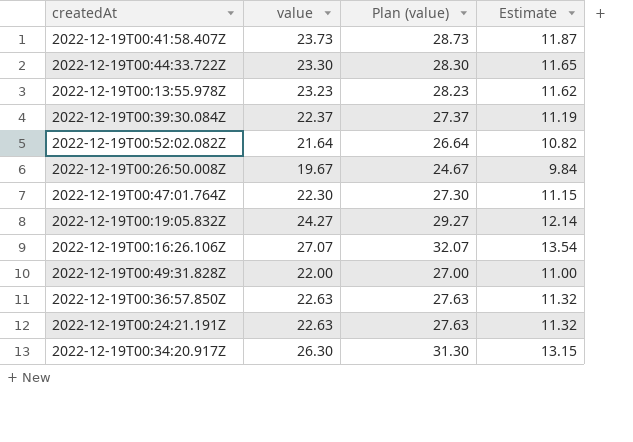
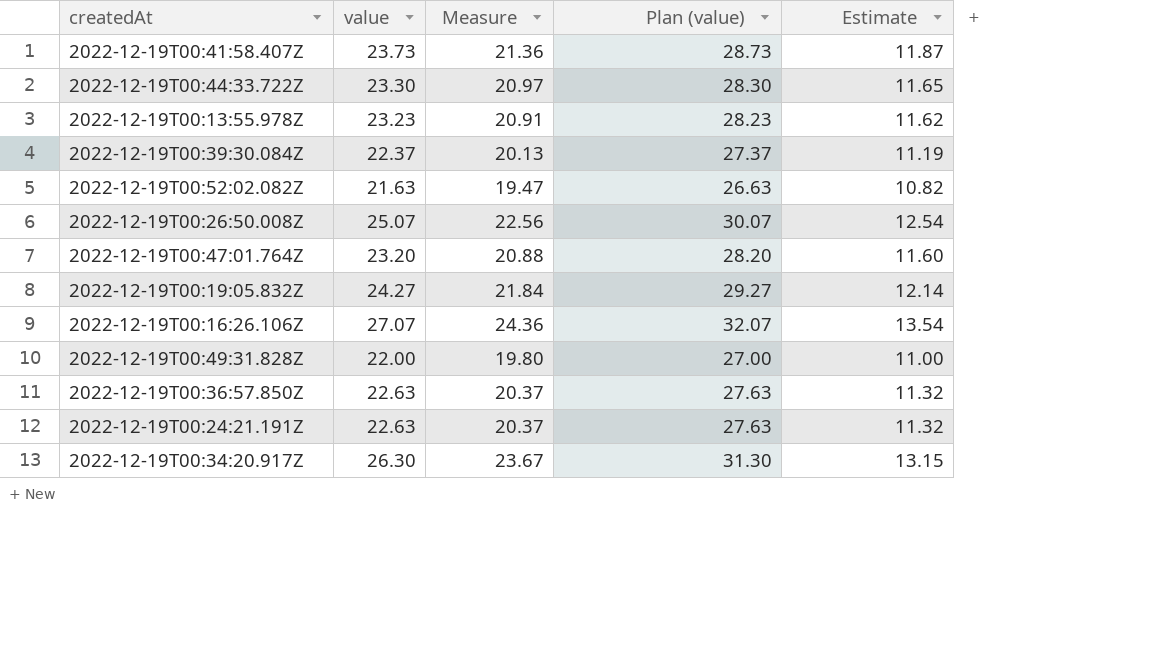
column Measure | formula: none -> [value] * 0.9
2022-12-19T00:52:02.082Z | value: 21.64 -> 21.63
2022-12-19T00:52:02.082Z | Plan (value): 26.64 -> 26.63
2022-12-19T00:26:50.008Z | value: 19.67 -> 25.07
2022-12-19T00:26:50.008Z | Plan (value): 24.67 -> 30.07
2022-12-19T00:26:50.008Z | Estimate: 9.84 -> 12.54
2022-12-19T00:47:01.764Z | value: 22.30 -> 23.20
2022-12-19T00:47:01.764Z | Plan (value): 27.30 -> 28.20
2022-12-19T00:47:01.764Z | Estimate: 11.15 -> 11.60

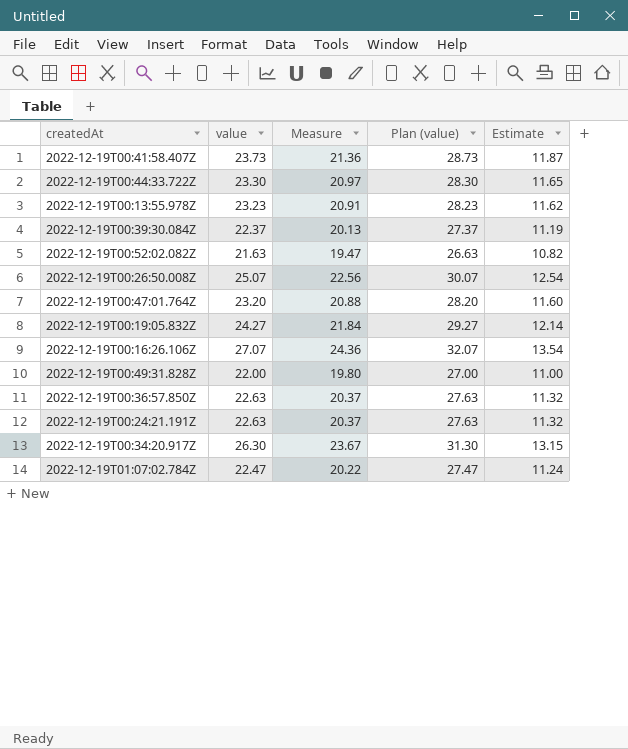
row 2022-12-19T01:07:02.784Z: none -> 22.47 | 20.22 | 27.47 | 11.24

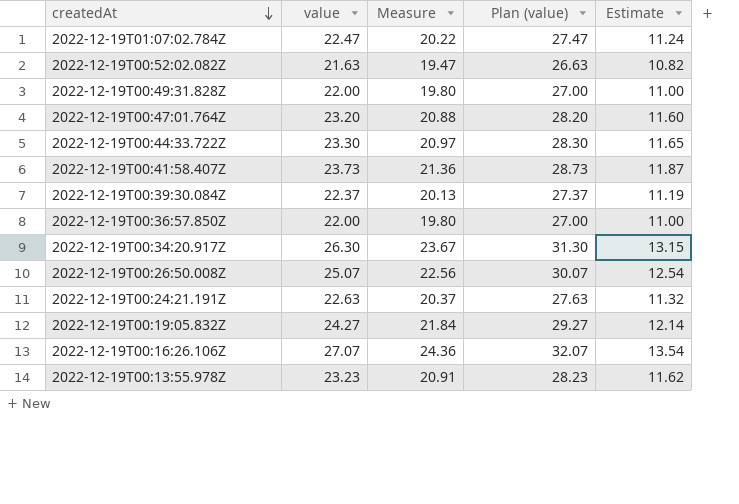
row order: none -> createdAt descending
2022-12-19T00:36:57.850Z | value: 22.63 -> 22.00
2022-12-19T00:36:57.850Z | Measure: 20.37 -> 19.80
2022-12-19T00:36:57.850Z | Plan (value): 27.63 -> 27.00
2022-12-19T00:36:57.850Z | Estimate: 11.32 -> 11.00

